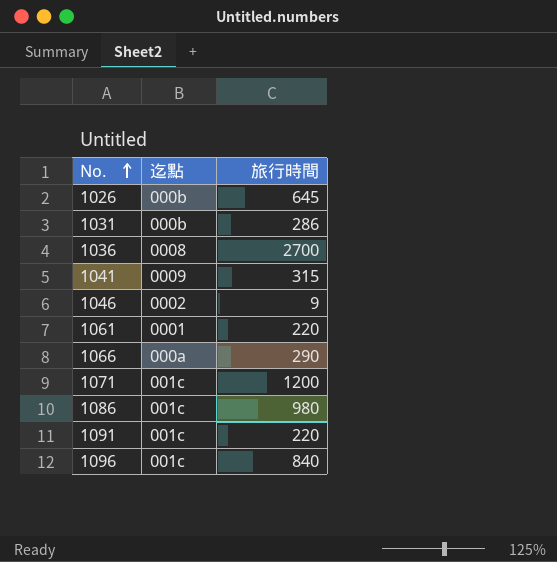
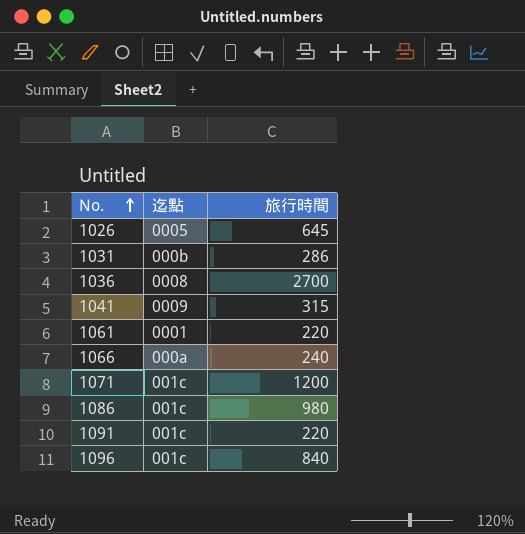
row 1046: 0002 | 9 -> none
1026 | 迄點: 000b -> 0005
1066 | 旅行時間: 290 -> 240

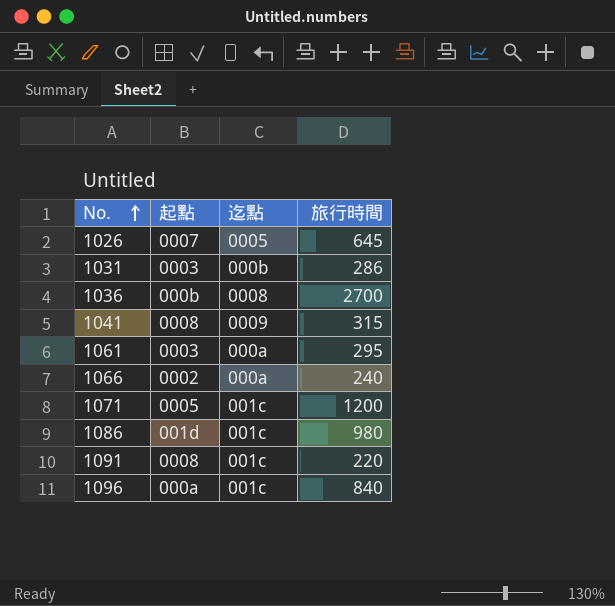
column 起點 | position: none -> 2
1061 | 迄點: 0001 -> 000a
1061 | 旅行時間: 220 -> 295

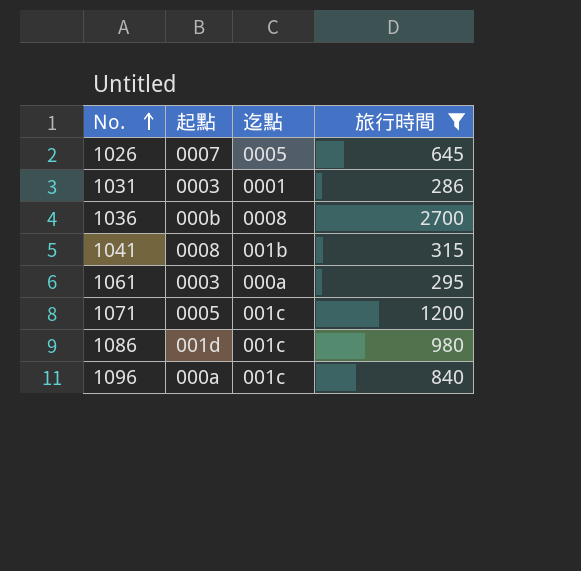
filter: none -> 旅行時間 >= 286
1031 | 迄點: 000b -> 0001
1041 | 迄點: 0009 -> 001b

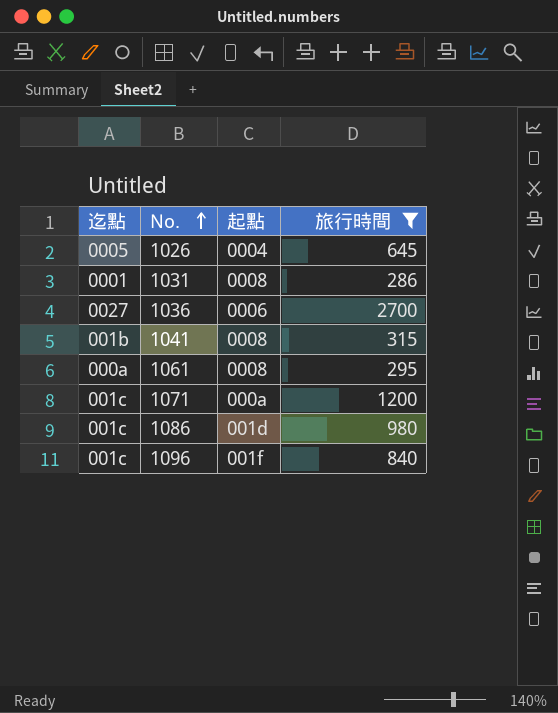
column 迄點 | position: 3 -> 1
1026 | 起點: 0007 -> 0004
1031 | 起點: 0003 -> 0008
1036 | 迄點: 0008 -> 0027
1036 | 起點: 000b -> 0006
1061 | 起點: 0003 -> 0008
1071 | 起點: 0005 -> 000a
1096 | 起點: 000a -> 001f

